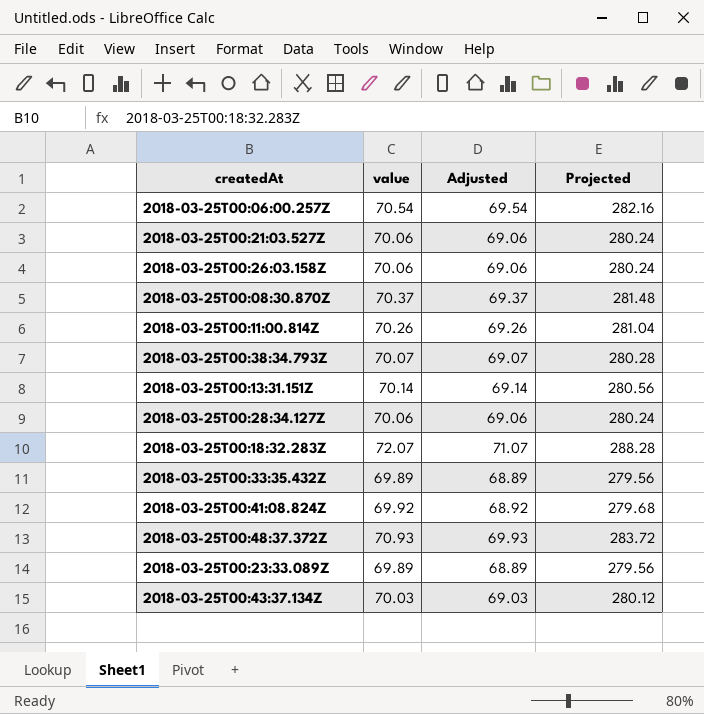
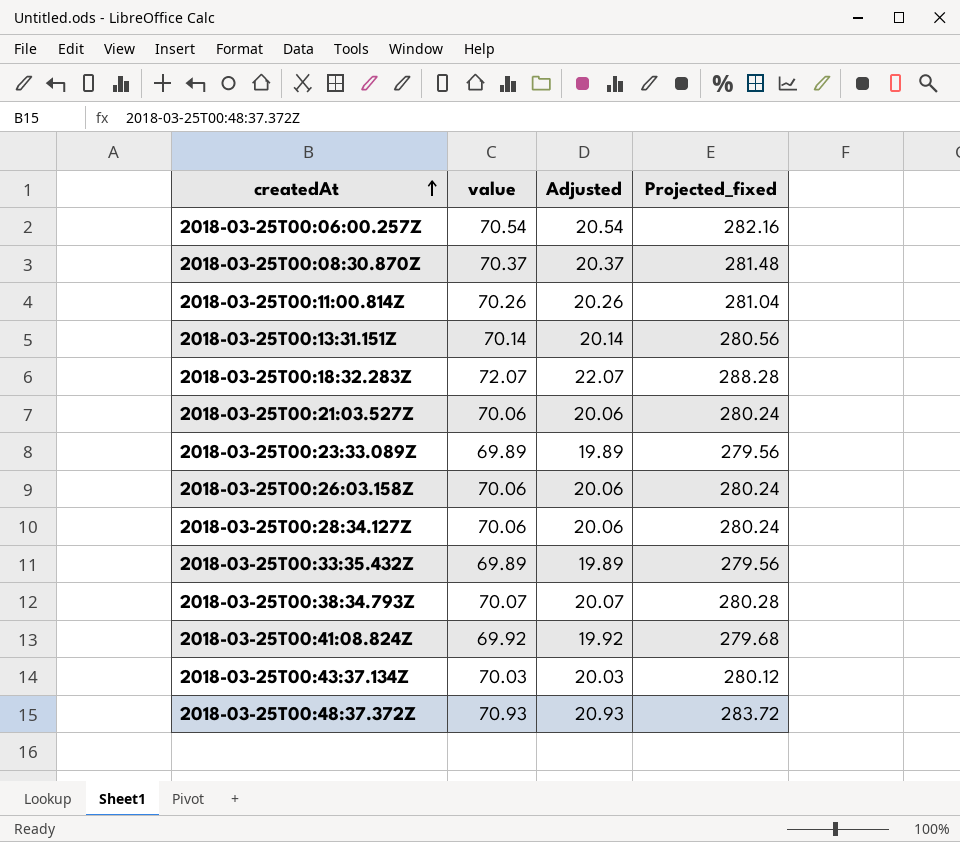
row order: none -> createdAt ascending
column Adjusted | formula: [value] - 1 -> [value] - 50
column name: Projected -> Projected_fixed

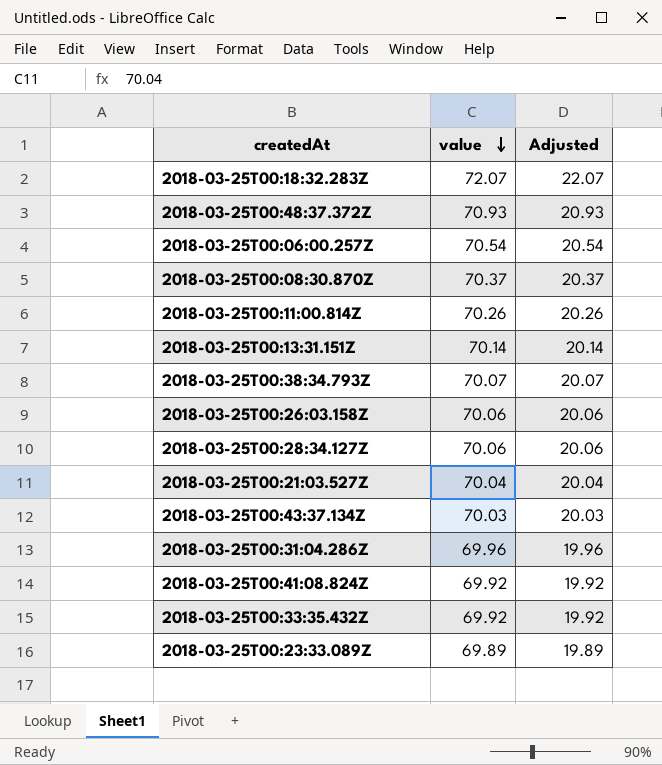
row order: createdAt ascending -> value descending
column Projected_fixed | formula: [value] * 4 -> none
2018-03-25T00:21:03.527Z | value: 70.06 -> 70.04
2018-03-25T00:21:03.527Z | Adjusted: 20.06 -> 20.04
row 2018-03-25T00:31:04.286Z: none -> 69.96 | 19.96
2018-03-25T00:33:35.432Z | value: 69.89 -> 69.92
2018-03-25T00:33:35.432Z | Adjusted: 19.89 -> 19.92

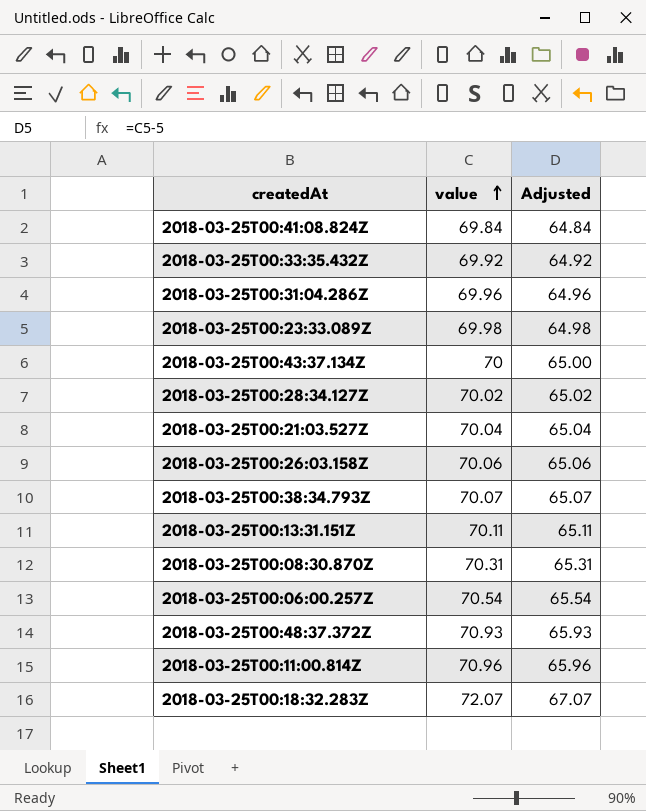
row order: value descending -> value ascending
column Adjusted | formula: [value] - 50 -> [value] - 5
2018-03-25T00:41:08.824Z | value: 69.92 -> 69.84
2018-03-25T00:23:33.089Z | value: 69.89 -> 69.98
2018-03-25T00:43:37.134Z | value: 70.03 -> 70
2018-03-25T00:28:34.127Z | value: 70.06 -> 70.02
2018-03-25T00:13:31.151Z | value: 70.14 -> 70.11
2018-03-25T00:08:30.870Z | value: 70.37 -> 70.31
2018-03-25T00:11:00.814Z | value: 70.26 -> 70.96

